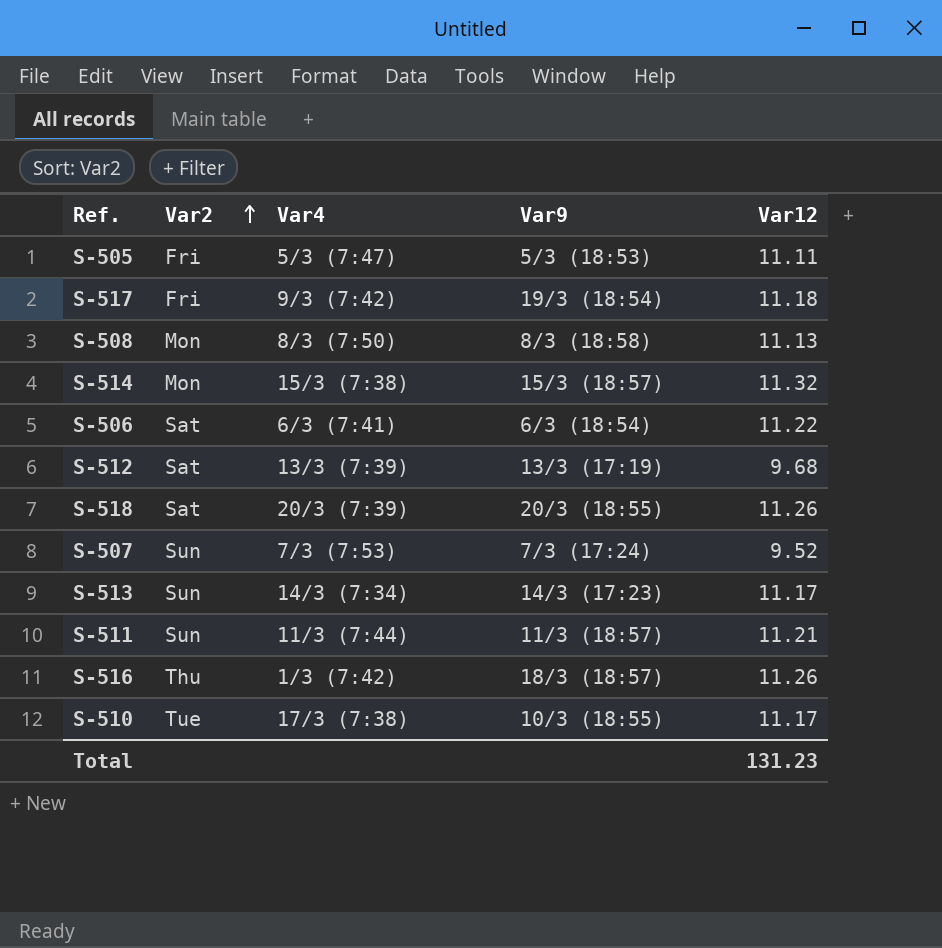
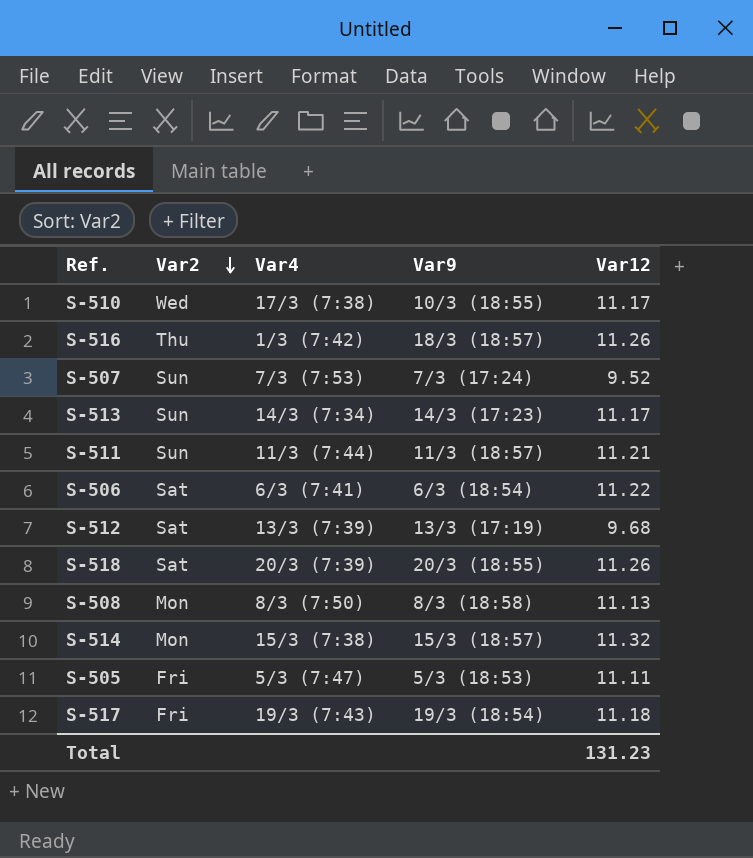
row order: Var2 ascending -> Var2 descending
S-510 | Var2: Tue -> Wed
S-517 | Var4: 9/3 (7:42) -> 19/3 (7:43)

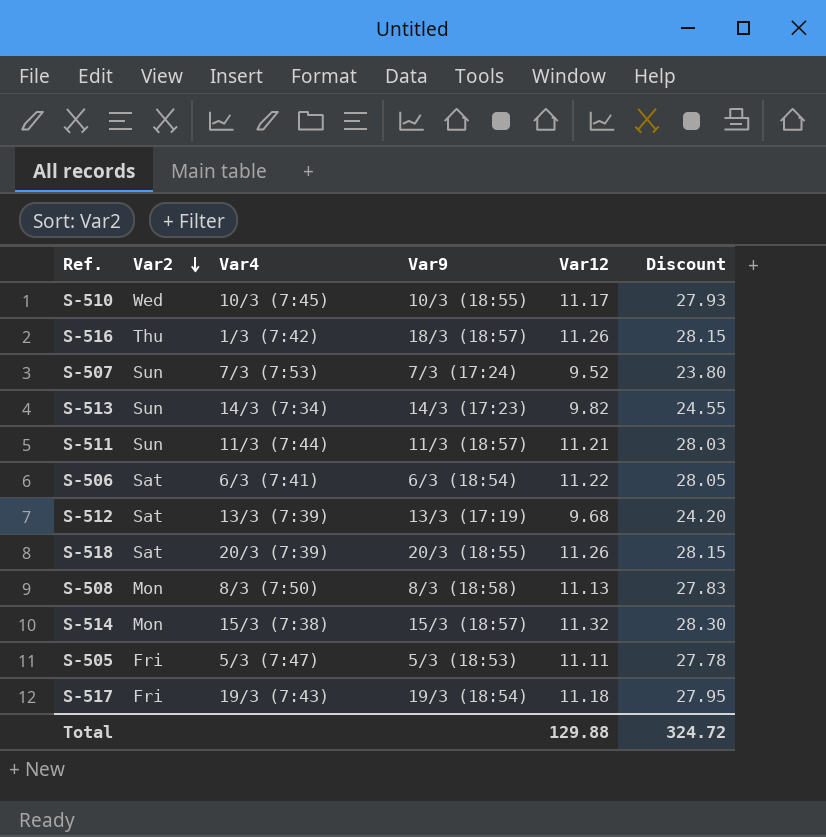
column Discount | formula: none -> [Var12] * 2.5
S-510 | Var4: 17/3 (7:38) -> 10/3 (7:45)
S-513 | Var12: 11.17 -> 9.82
Total | Var12: 131.23 -> 129.88

